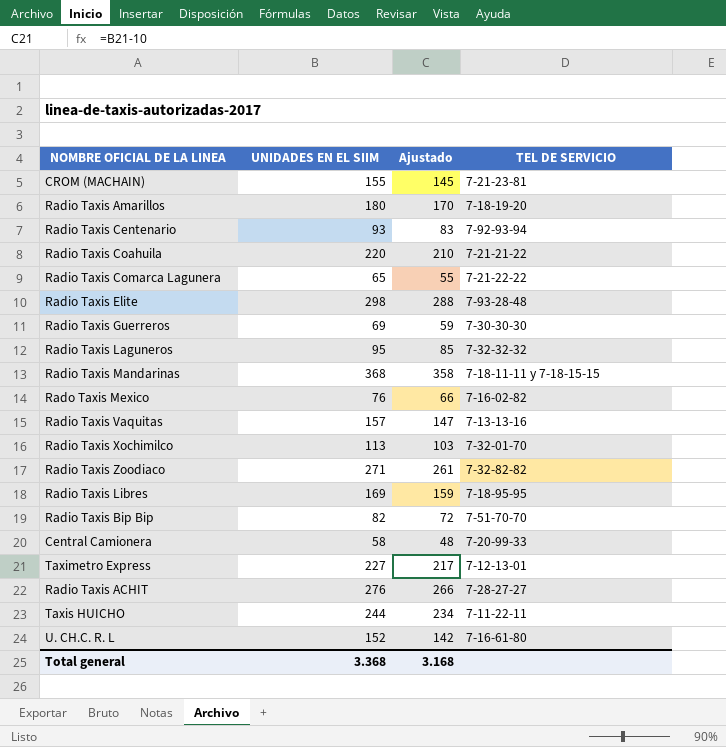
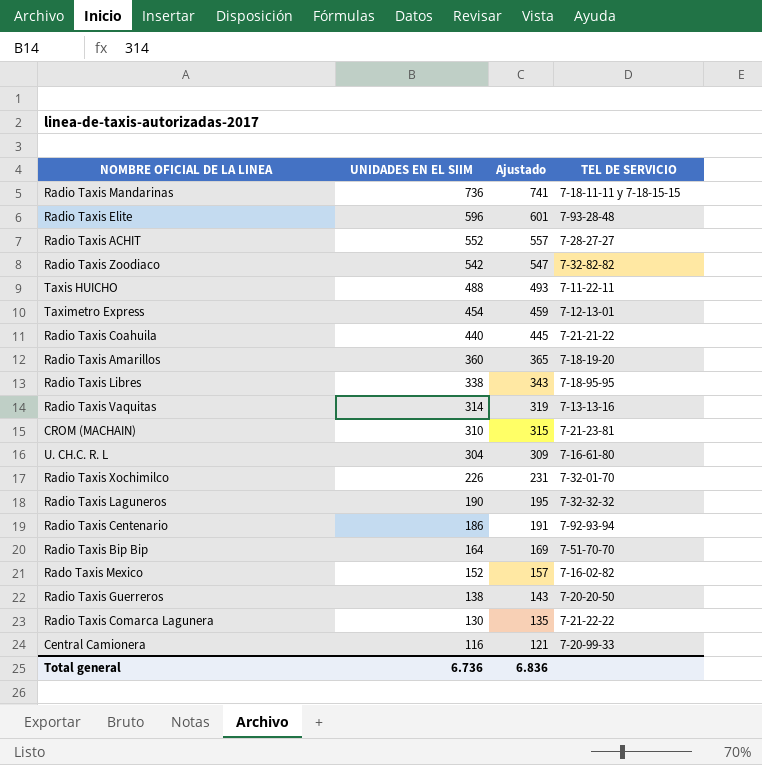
row order: none -> UNIDADES EN EL SIIM descending
column Ajustado | formula: [UNIDADES EN EL SIIM] - 10 -> [UNIDADES EN EL SIIM] + 5
Radio Taxis Mandarinas | UNIDADES EN EL SIIM: 368 -> 736
Radio Taxis Elite | UNIDADES EN EL SIIM: 298 -> 596
Radio Taxis ACHIT | UNIDADES EN EL SIIM: 276 -> 552
Radio Taxis Zoodiaco | UNIDADES EN EL SIIM: 271 -> 542
Taxis HUICHO | UNIDADES EN EL SIIM: 244 -> 488
Taximetro Express | UNIDADES EN EL SIIM: 227 -> 454
Radio Taxis Coahuila | UNIDADES EN EL SIIM: 220 -> 440
Radio Taxis Amarillos | UNIDADES EN EL SIIM: 180 -> 360
Radio Taxis Libres | UNIDADES EN EL SIIM: 169 -> 338
Radio Taxis Vaquitas | UNIDADES EN EL SIIM: 157 -> 314
CROM (MACHAIN) | UNIDADES EN EL SIIM: 155 -> 310
U. CH.C. R. L | UNIDADES EN EL SIIM: 152 -> 304
Radio Taxis Xochimilco | UNIDADES EN EL SIIM: 113 -> 226
Radio Taxis Laguneros | UNIDADES EN EL SIIM: 95 -> 190
Radio Taxis Centenario | UNIDADES EN EL SIIM: 93 -> 186
Radio Taxis Bip Bip | UNIDADES EN EL SIIM: 82 -> 164
Rado Taxis Mexico | UNIDADES EN EL SIIM: 76 -> 152
Radio Taxis Guerreros | UNIDADES EN EL SIIM: 69 -> 138
Radio Taxis Guerreros | TEL DE SERVICIO: 7-30-30-30 -> 7-20-20-50
Radio Taxis Comarca Lagunera | UNIDADES EN EL SIIM: 65 -> 130
Central Camionera | UNIDADES EN EL SIIM: 58 -> 116
Total general | UNIDADES EN EL SIIM: 3.368 -> 6.736
Total general | Ajustado: 3.168 -> 6.836

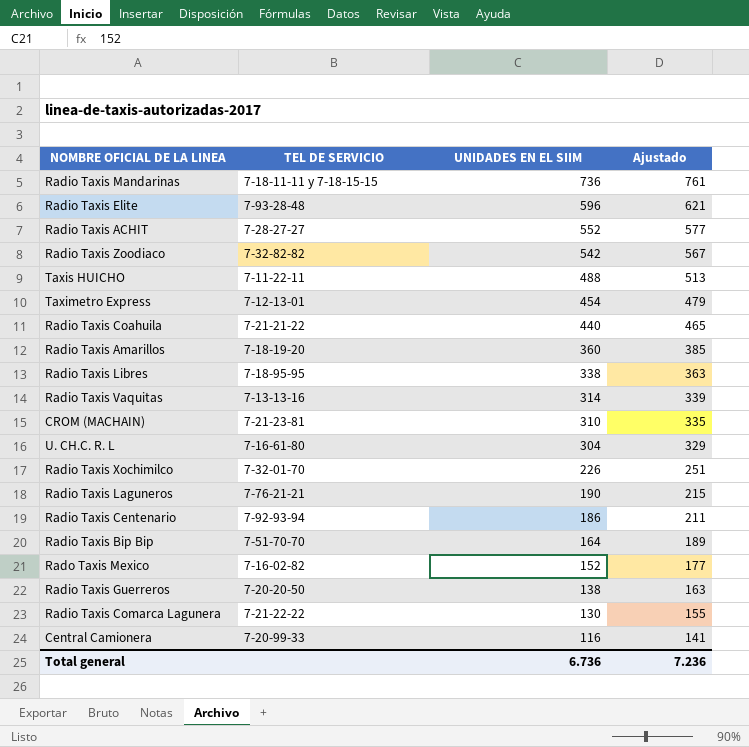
column TEL DE SERVICIO | position: 4 -> 2
column Ajustado | formula: [UNIDADES EN EL SIIM] + 5 -> [UNIDADES EN EL SIIM] + 25
Radio Taxis Laguneros | TEL DE SERVICIO: 7-32-32-32 -> 7-76-21-21
Total general | Ajustado: 6.836 -> 7.236

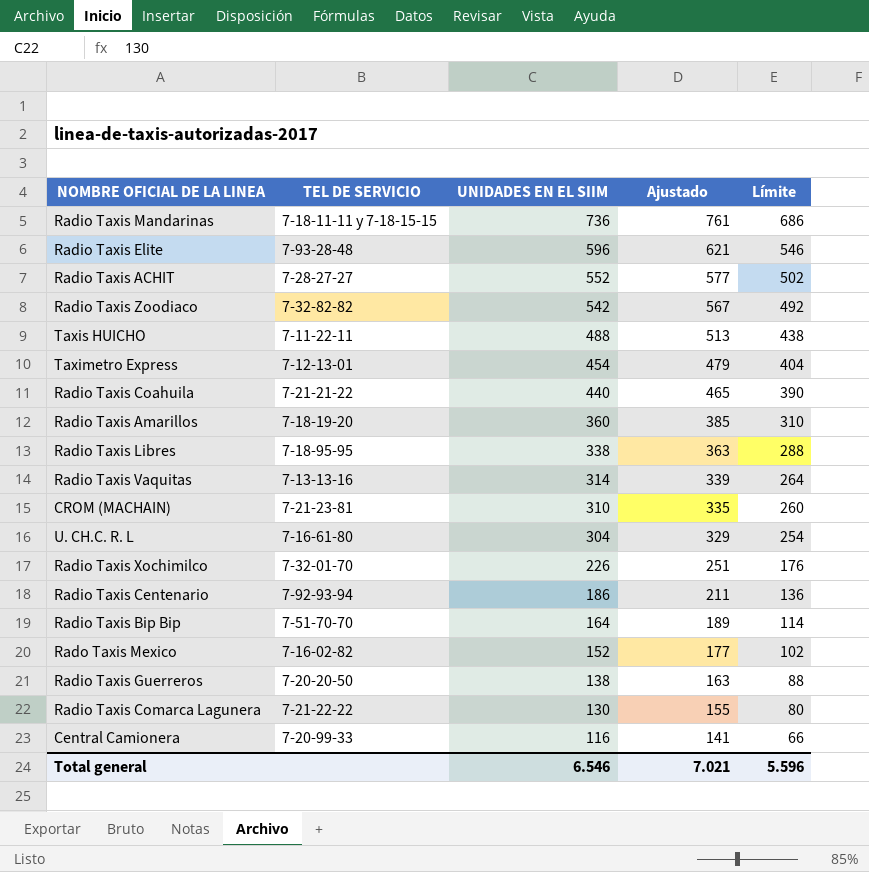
column Límite | formula: none -> [UNIDADES EN EL SIIM] - 50
row Radio Taxis Laguneros: 7-76-21-21 | 190 | 215 -> none
Total general | UNIDADES EN EL SIIM: 6.736 -> 6.546
Total general | Ajustado: 7.236 -> 7.021

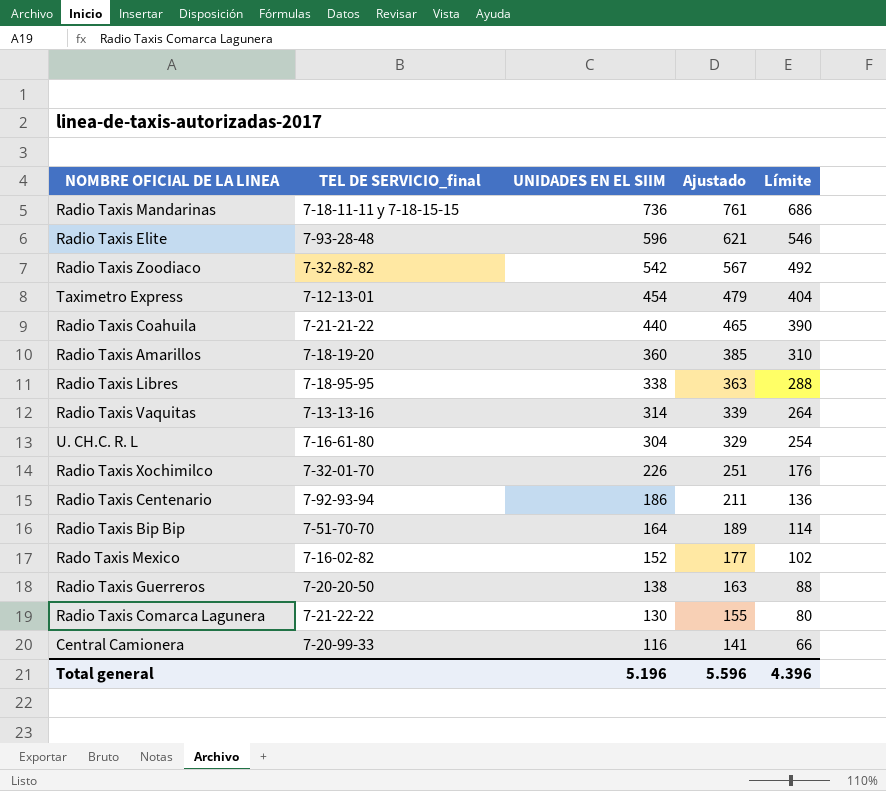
column name: TEL DE SERVICIO -> TEL DE SERVICIO_final
row Radio Taxis ACHIT: 7-28-27-27 | 552 | 577 | 502 -> none
row Taxis HUICHO: 7-11-22-11 | 488 | 513 | 438 -> none
row CROM (MACHAIN): 7-21-23-81 | 310 | 335 | 260 -> none
Total general | UNIDADES EN EL SIIM: 6.546 -> 5.196
Total general | Ajustado: 7.021 -> 5.596
Total general | Límite: 5.596 -> 4.396

